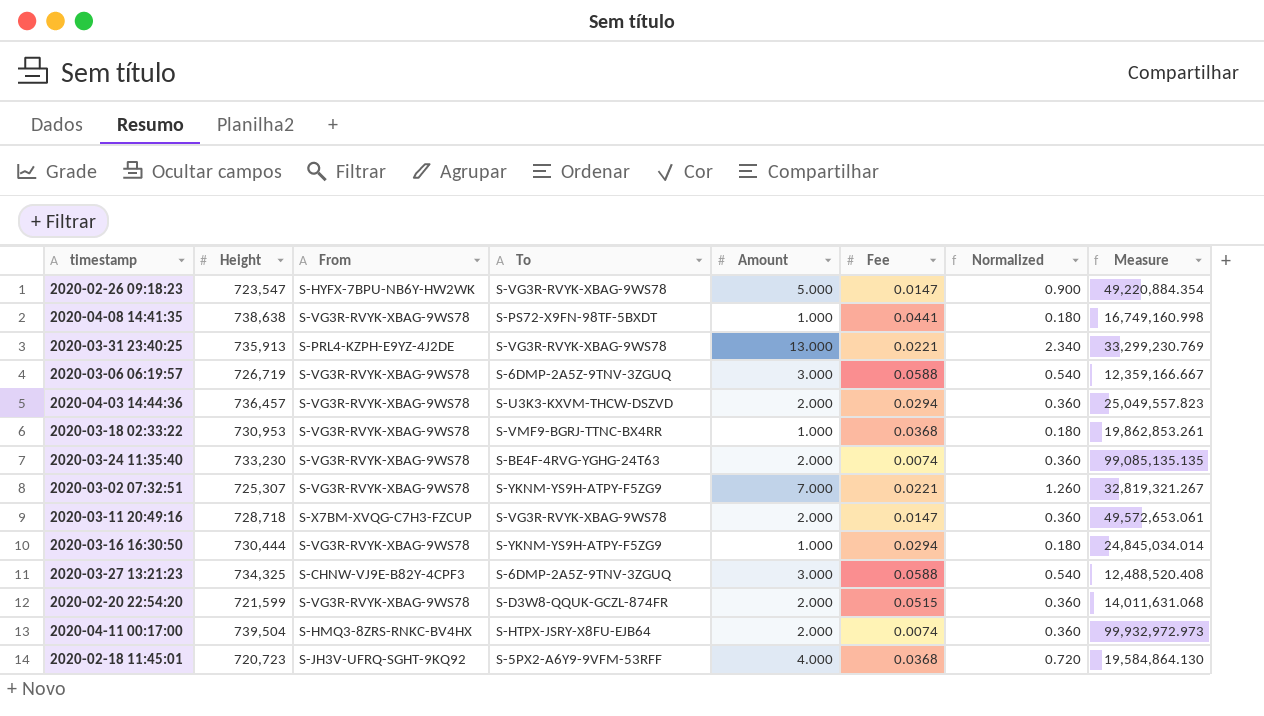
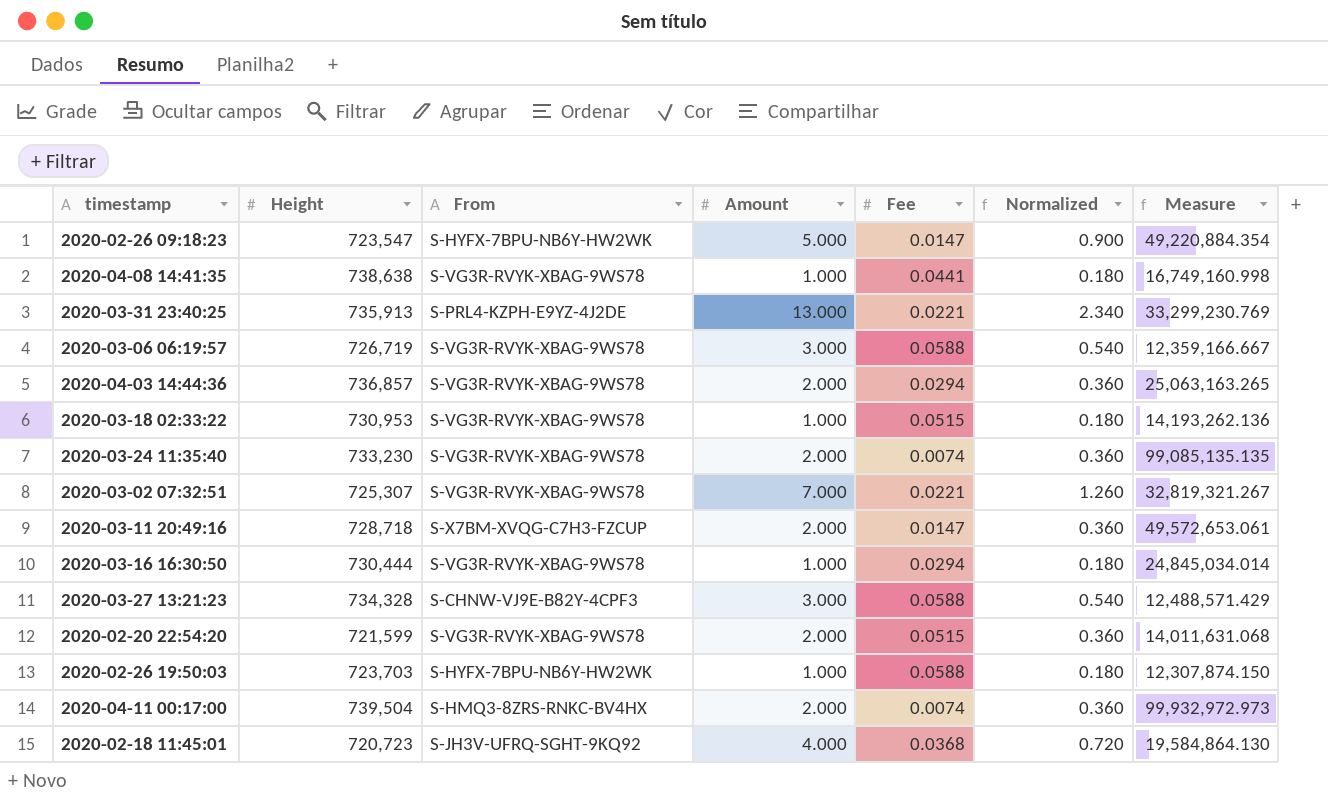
column To | position: 4 -> none
2020-04-03 14:44:36 | Height: 736,457 -> 736,857
2020-04-03 14:44:36 | Measure: 25,049,557.823 -> 25,063,163.265
2020-03-18 02:33:22 | Fee: 0.0368 -> 0.0515
2020-03-18 02:33:22 | Measure: 19,862,853.261 -> 14,193,262.136
2020-03-27 13:21:23 | Height: 734,325 -> 734,328
2020-03-27 13:21:23 | Measure: 12,488,520.408 -> 12,488,571.429
row 2020-02-26 19:50:03: none -> 723,703 | S-HYFX-7BPU-NB6Y-HW2WK | 1.000 | 0.0588 | 0.180 | 12,307,874.150

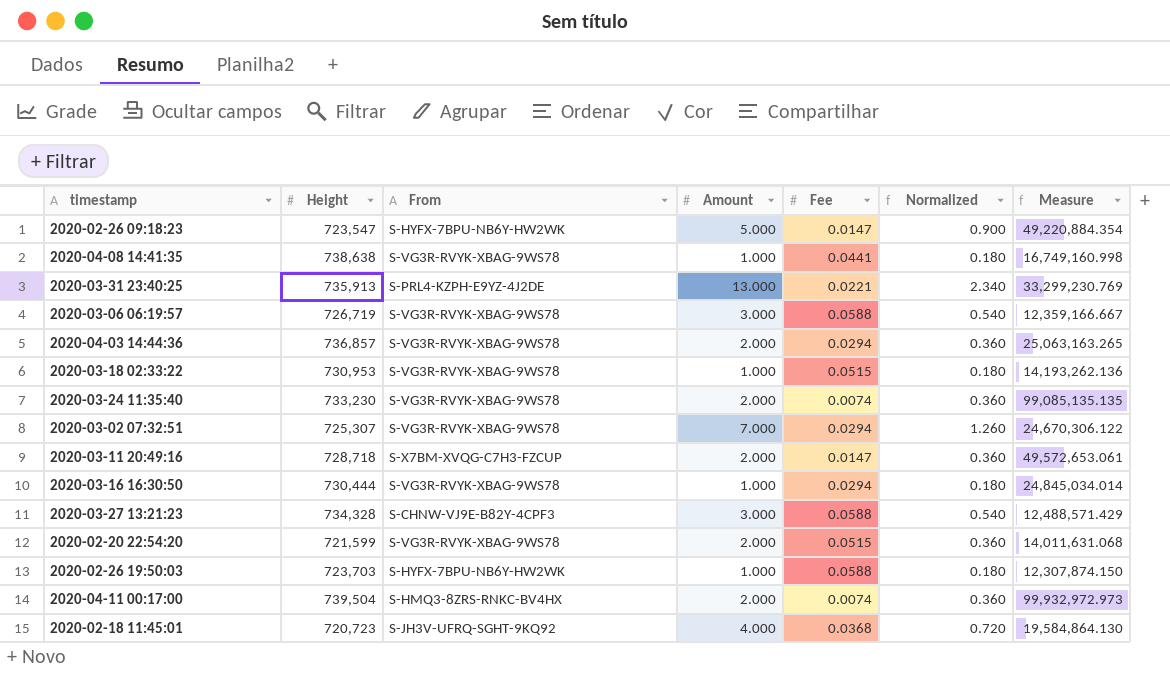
2020-03-02 07:32:51 | Fee: 0.0221 -> 0.0294
2020-03-02 07:32:51 | Measure: 32,819,321.267 -> 24,670,306.122

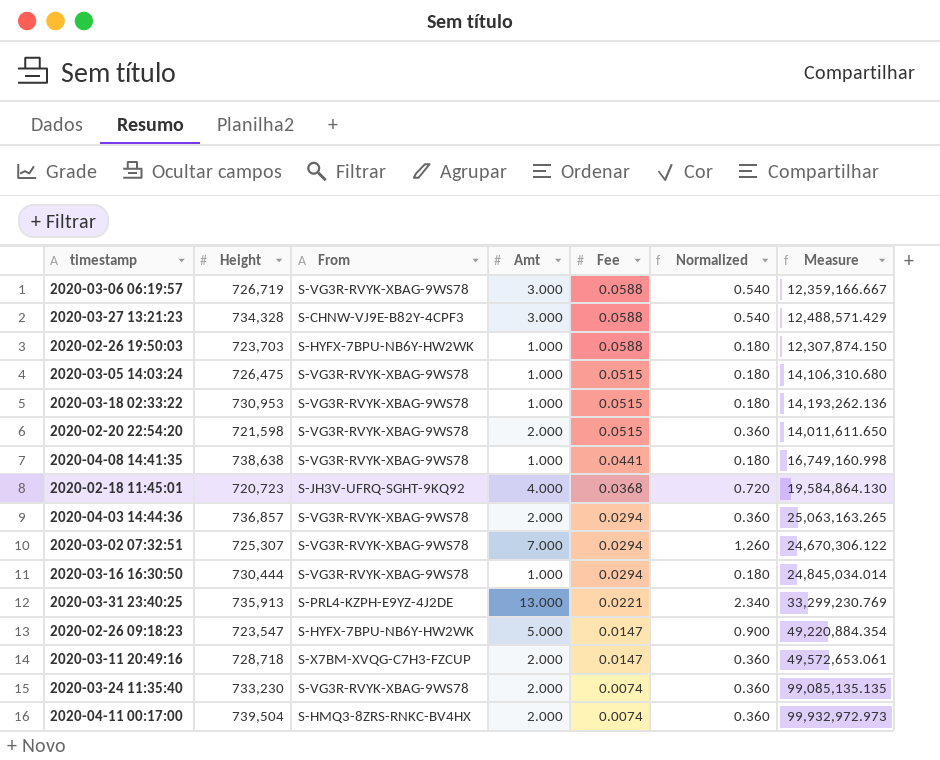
row order: none -> Fee descending
column name: Amount -> Amt
row 2020-03-05 14:03:24: none -> 726,475 | S-VG3R-RVYK-XBAG-9WS78 | 1.000 | 0.0515 | 0.180 | 14,106,310.680
2020-02-20 22:54:20 | Height: 721,599 -> 721,598
2020-02-20 22:54:20 | Measure: 14,011,631.068 -> 14,011,611.650

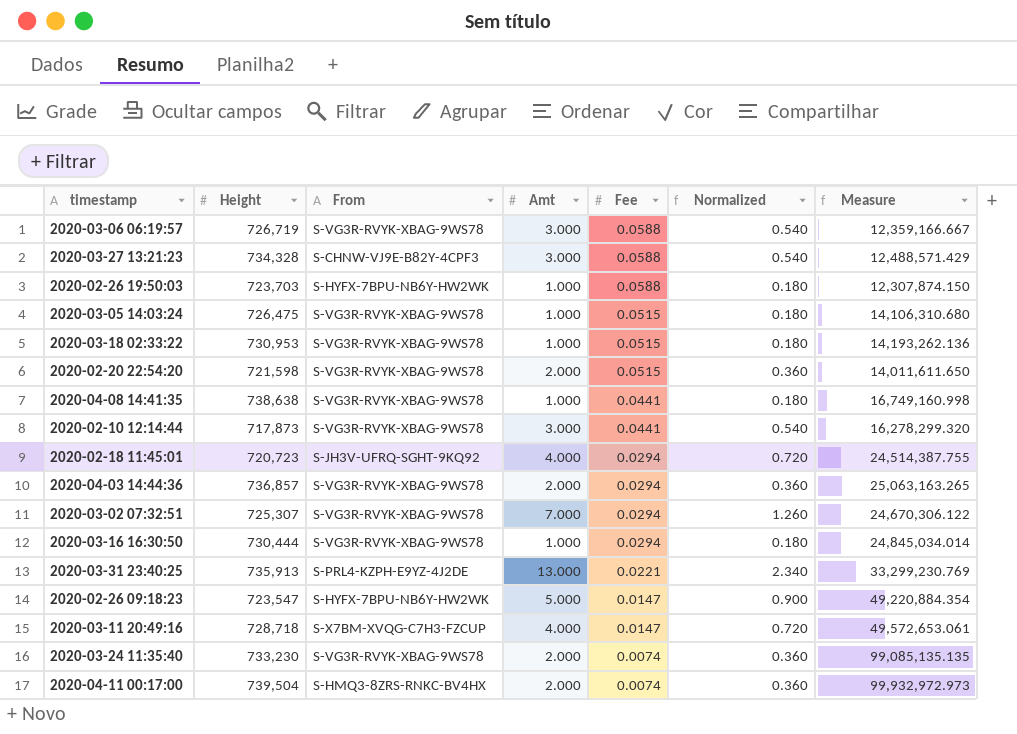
row 2020-02-10 12:14:44: none -> 717,873 | S-VG3R-RVYK-XBAG-9WS78 | 3.000 | 0.0441 | 0.540 | 16,278,299.320
2020-02-18 11:45:01 | Fee: 0.0368 -> 0.0294
2020-02-18 11:45:01 | Measure: 19,584,864.130 -> 24,514,387.755
2020-03-11 20:49:16 | Amt: 2.000 -> 4.000
2020-03-11 20:49:16 | Normalized: 0.360 -> 0.720

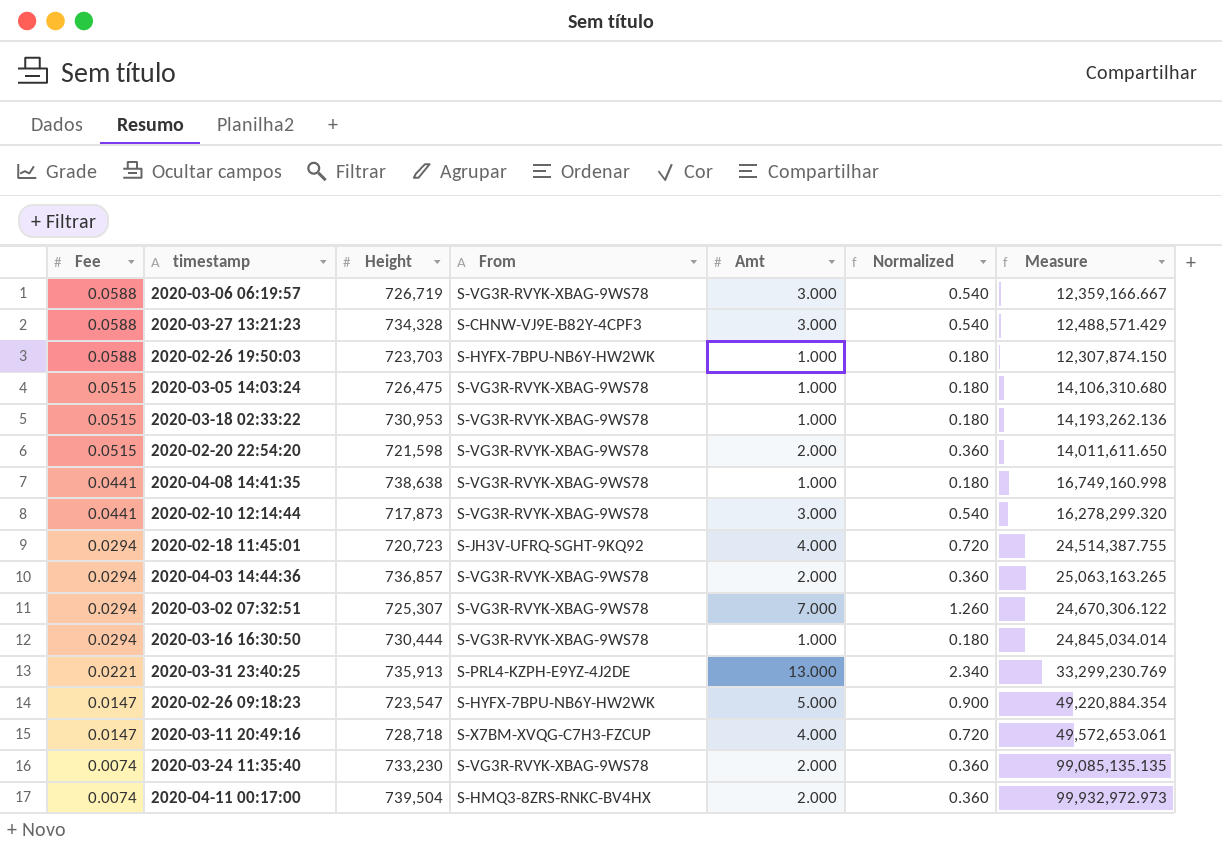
column Fee | position: 5 -> 1

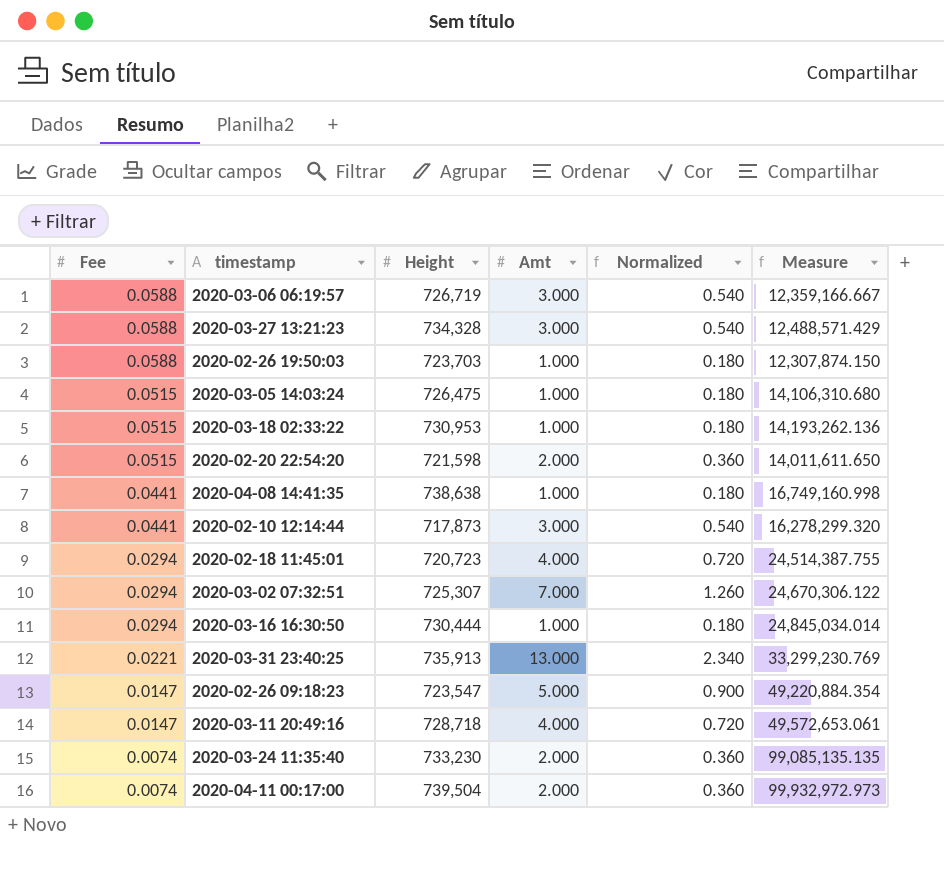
column From | position: 4 -> none
row 2020-04-03 14:44:36: 0.0294 | 736,857 | S-VG3R-RVYK-XBAG-9WS78 | 2.000 | 0.360 | 25,063,163.265 -> none

